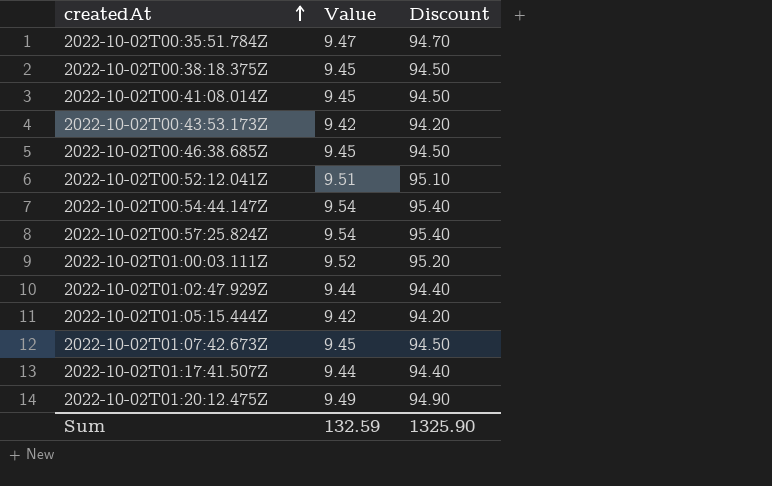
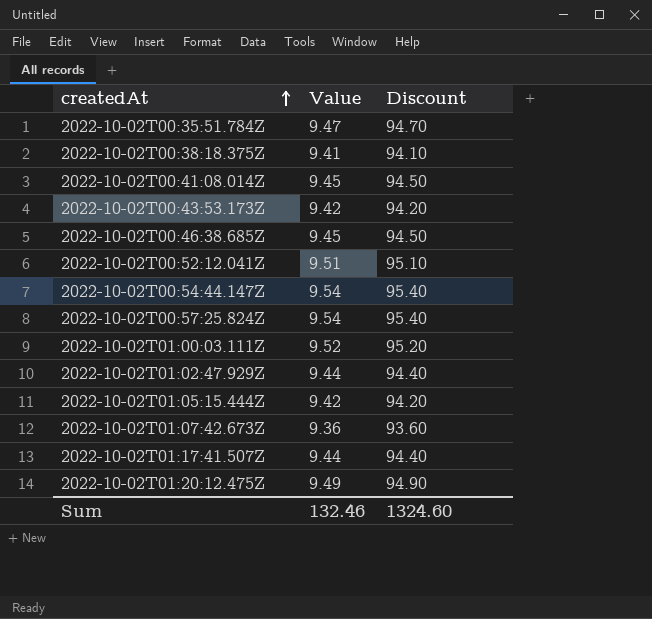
2022-10-02T00:38:18.375Z | Value: 9.45 -> 9.41
2022-10-02T00:38:18.375Z | Discount: 94.50 -> 94.10
2022-10-02T01:07:42.673Z | Value: 9.45 -> 9.36
2022-10-02T01:07:42.673Z | Discount: 94.50 -> 93.60
Sum | Value: 132.59 -> 132.46
Sum | Discount: 1325.90 -> 1324.60

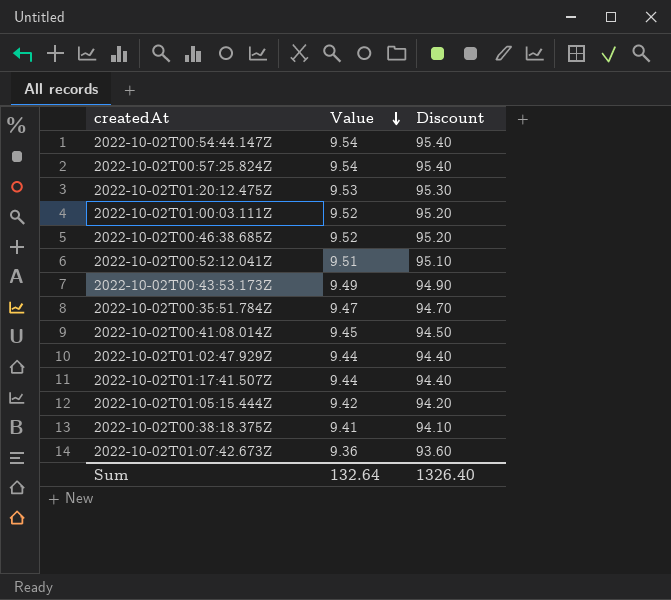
row order: createdAt ascending -> Value descending
2022-10-02T01:20:12.475Z | Value: 9.49 -> 9.53
2022-10-02T01:20:12.475Z | Discount: 94.90 -> 95.30
2022-10-02T00:46:38.685Z | Value: 9.45 -> 9.52
2022-10-02T00:46:38.685Z | Discount: 94.50 -> 95.20
2022-10-02T00:43:53.173Z | Value: 9.42 -> 9.49
2022-10-02T00:43:53.173Z | Discount: 94.20 -> 94.90
Sum | Value: 132.46 -> 132.64
Sum | Discount: 1324.60 -> 1326.40

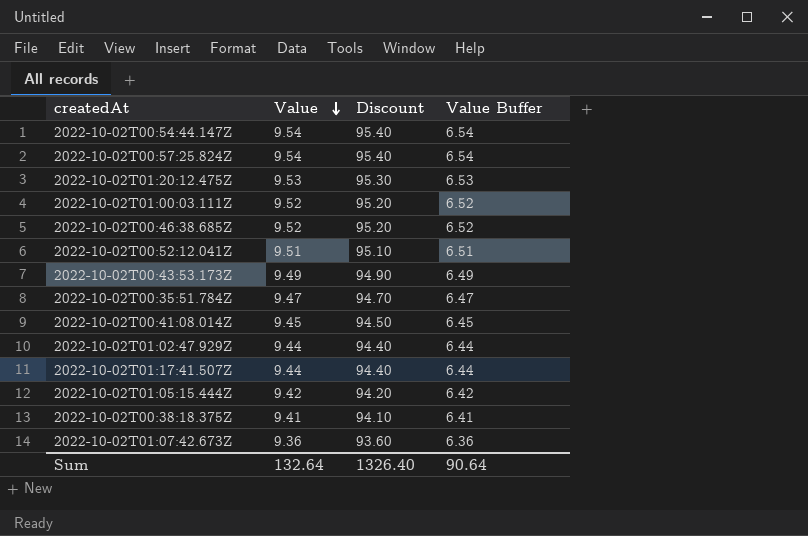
column Value Buffer | formula: none -> [Value] - 3

